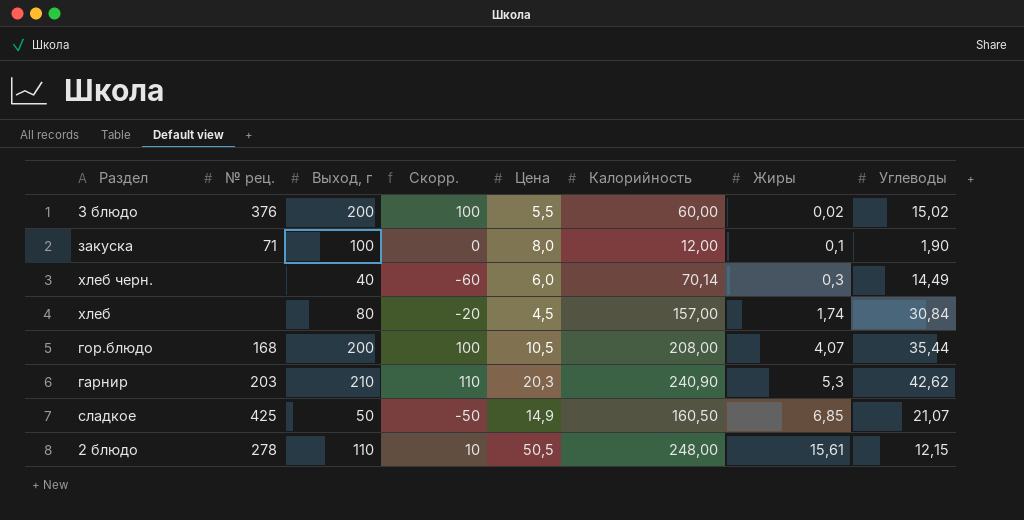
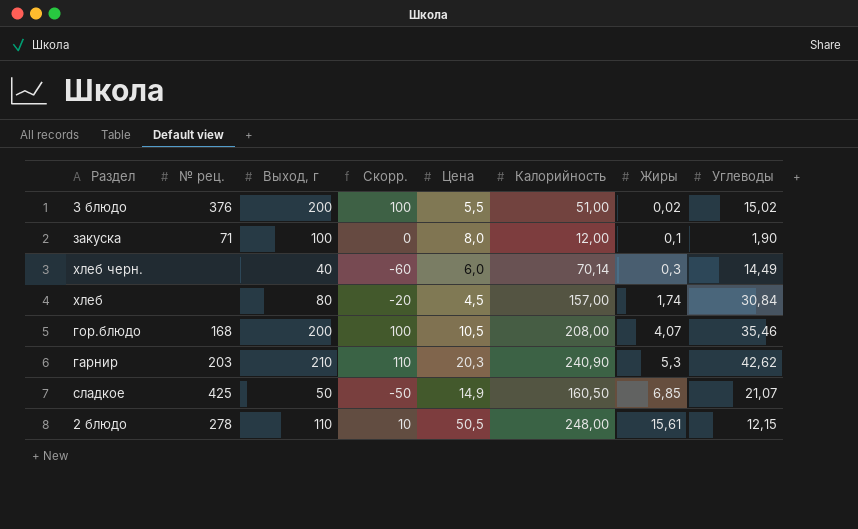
3 блюдо | Калорийность: 60,00 -> 51,00
гор.блюдо | Углеводы: 35,44 -> 35,46

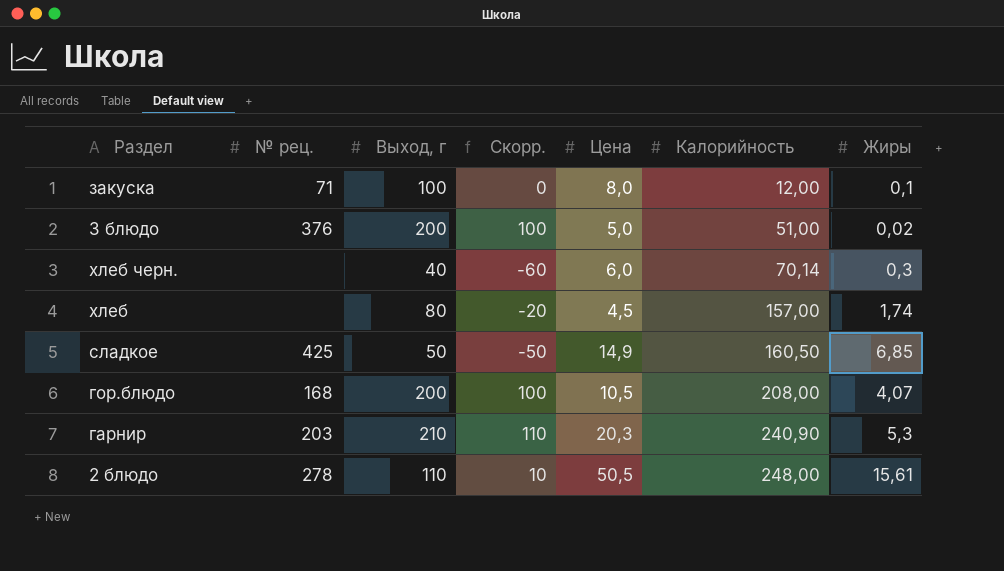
row order: Жиры ascending -> Калорийность ascending
column Углеводы | position: 8 -> none
3 блюдо | Цена: 5,5 -> 5,0

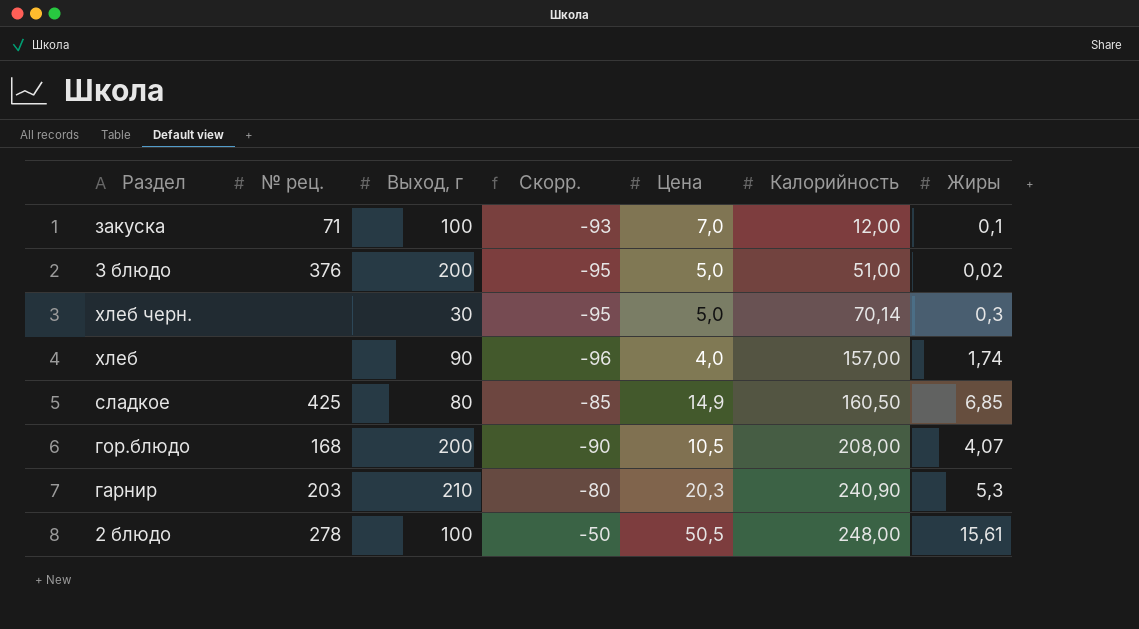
column Скорр. | formula: [Выход, г] - 100 -> [Цена] - 100
закуска | Цена: 8,0 -> 7,0
хлеб черн. | Выход, г: 40 -> 30
хлеб черн. | Цена: 6,0 -> 5,0
хлеб | Выход, г: 80 -> 90
хлеб | Цена: 4,5 -> 4,0
сладкое | Выход, г: 50 -> 80
2 блюдо | Выход, г: 110 -> 100

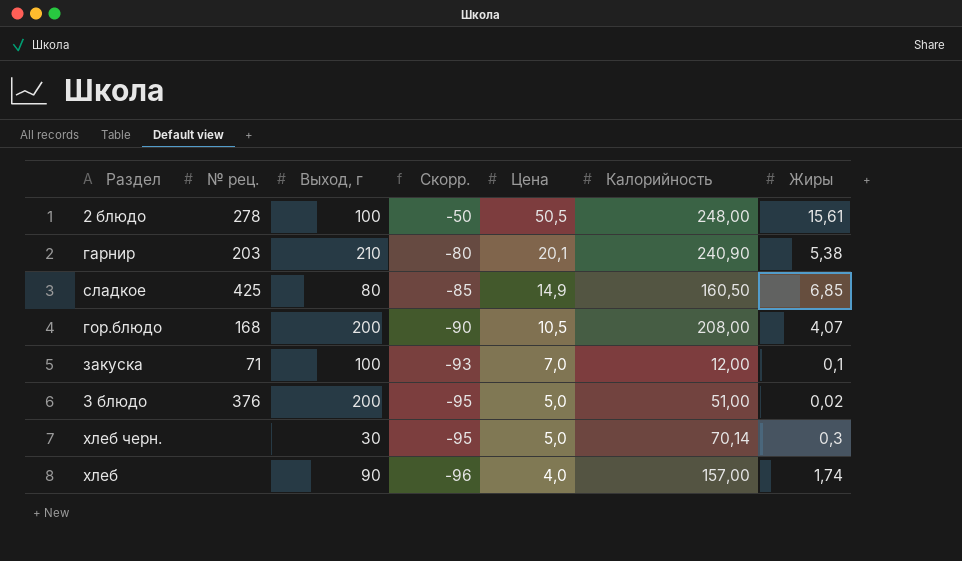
row order: Калорийность ascending -> Скорр. descending
гарнир | Цена: 20,3 -> 20,1
гарнир | Жиры: 5,3 -> 5,38

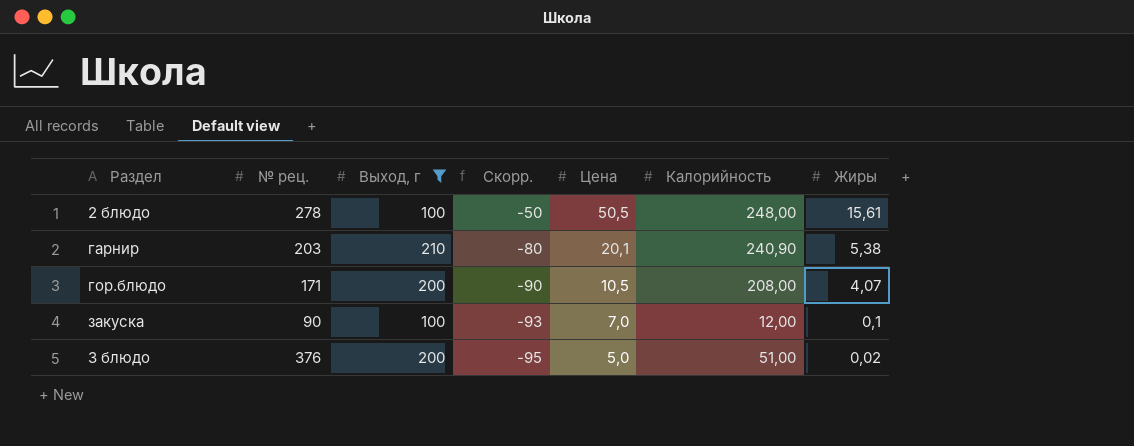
filter: none -> Выход, г >= 100
гор.блюдо | № рец.: 168 -> 171
закуска | № рец.: 71 -> 90

